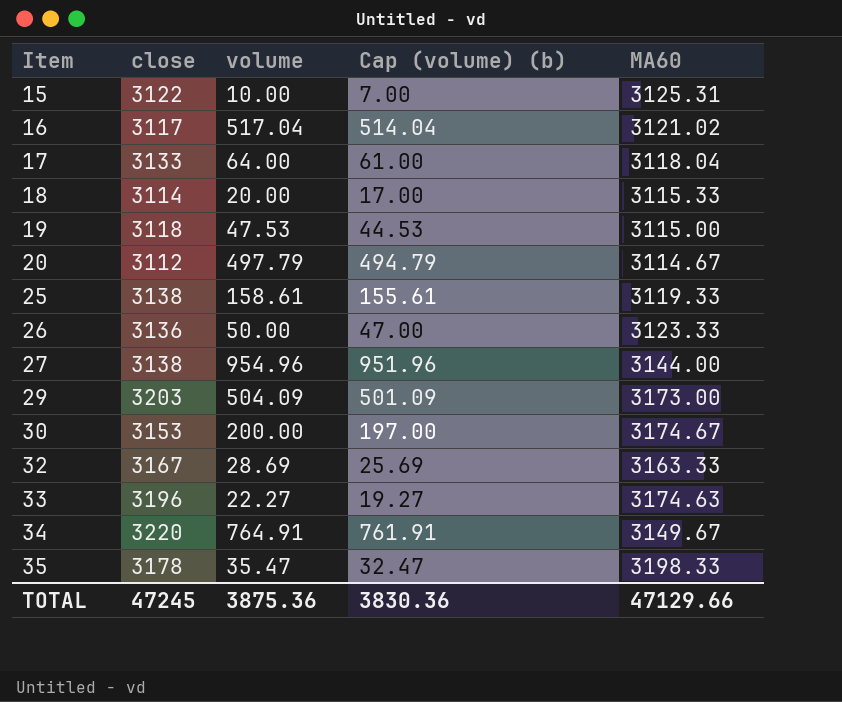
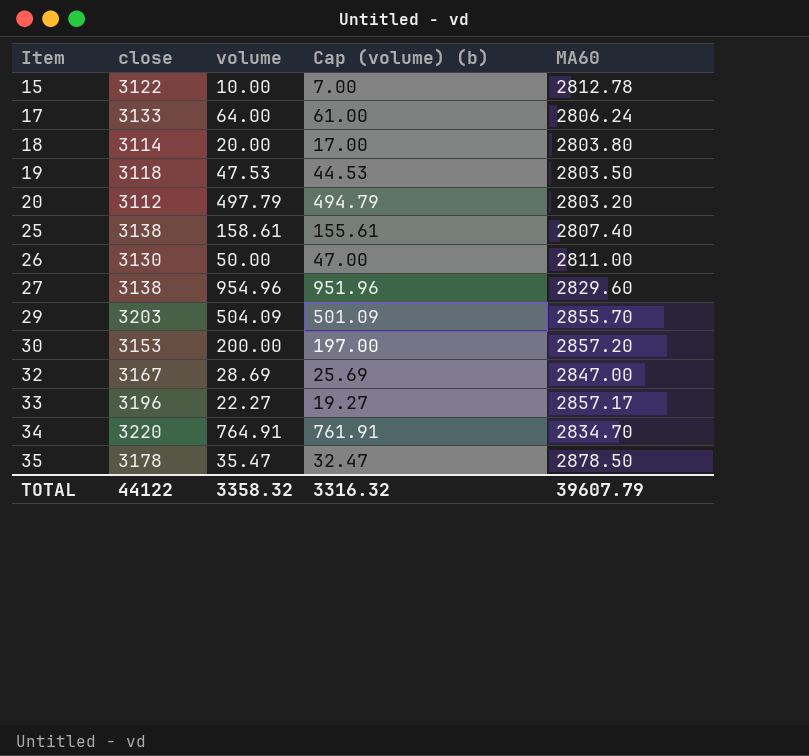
row 16: 3117 | 517.04 | 514.04 | 3121.02 -> none
15 | MA60: 3125.31 -> 2812.78
17 | MA60: 3118.04 -> 2806.24
18 | MA60: 3115.33 -> 2803.80
19 | MA60: 3115.00 -> 2803.50
20 | MA60: 3114.67 -> 2803.20
25 | MA60: 3119.33 -> 2807.40
26 | close: 3136 -> 3130
26 | MA60: 3123.33 -> 2811.00
27 | MA60: 3144.00 -> 2829.60
29 | MA60: 3173.00 -> 2855.70
30 | MA60: 3174.67 -> 2857.20
32 | MA60: 3163.33 -> 2847.00
33 | MA60: 3174.63 -> 2857.17
34 | MA60: 3149.67 -> 2834.70
35 | MA60: 3198.33 -> 2878.50
TOTAL | close: 47245 -> 44122
TOTAL | volume: 3875.36 -> 3358.32
TOTAL | Cap (volume) (b): 3830.36 -> 3316.32
TOTAL | MA60: 47129.66 -> 39607.79

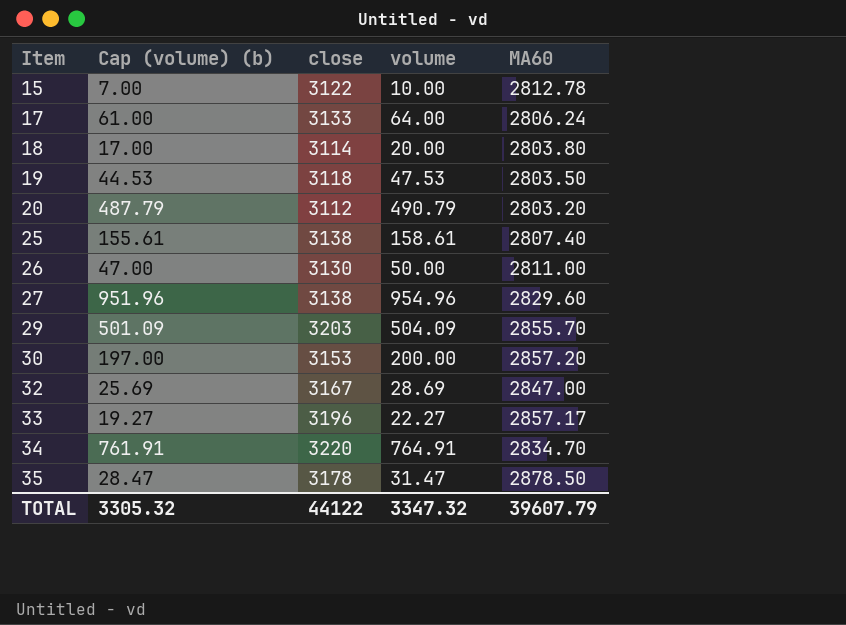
column Cap (volume) (b) | position: 4 -> 2
20 | Cap (volume) (b): 494.79 -> 487.79
20 | volume: 497.79 -> 490.79
35 | Cap (volume) (b): 32.47 -> 28.47
35 | volume: 35.47 -> 31.47
TOTAL | Cap (volume) (b): 3316.32 -> 3305.32
TOTAL | volume: 3358.32 -> 3347.32

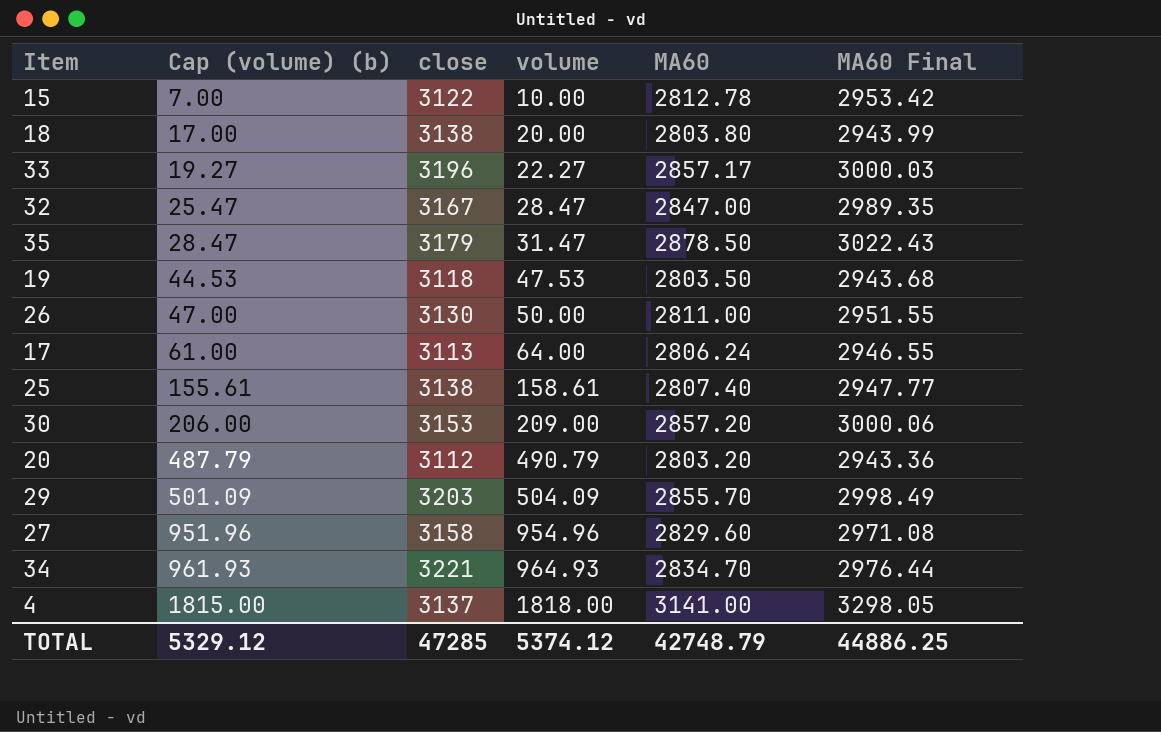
row order: Item ascending -> Cap (volume) (b) ascending
column MA60 Final | formula: none -> [MA60] * 1.05
18 | close: 3114 -> 3138
32 | Cap (volume) (b): 25.69 -> 25.47
32 | volume: 28.69 -> 28.47
35 | close: 3178 -> 3179
17 | close: 3133 -> 3113
30 | Cap (volume) (b): 197.00 -> 206.00
30 | volume: 200.00 -> 209.00
27 | close: 3138 -> 3158
34 | Cap (volume) (b): 761.91 -> 961.93
34 | close: 3220 -> 3221
34 | volume: 764.91 -> 964.93
row 4: none -> 1815.00 | 3137 | 1818.00 | 3141.00 | 3298.05
TOTAL | Cap (volume) (b): 3305.32 -> 5329.12
TOTAL | close: 44122 -> 47285
TOTAL | volume: 3347.32 -> 5374.12
TOTAL | MA60: 39607.79 -> 42748.79

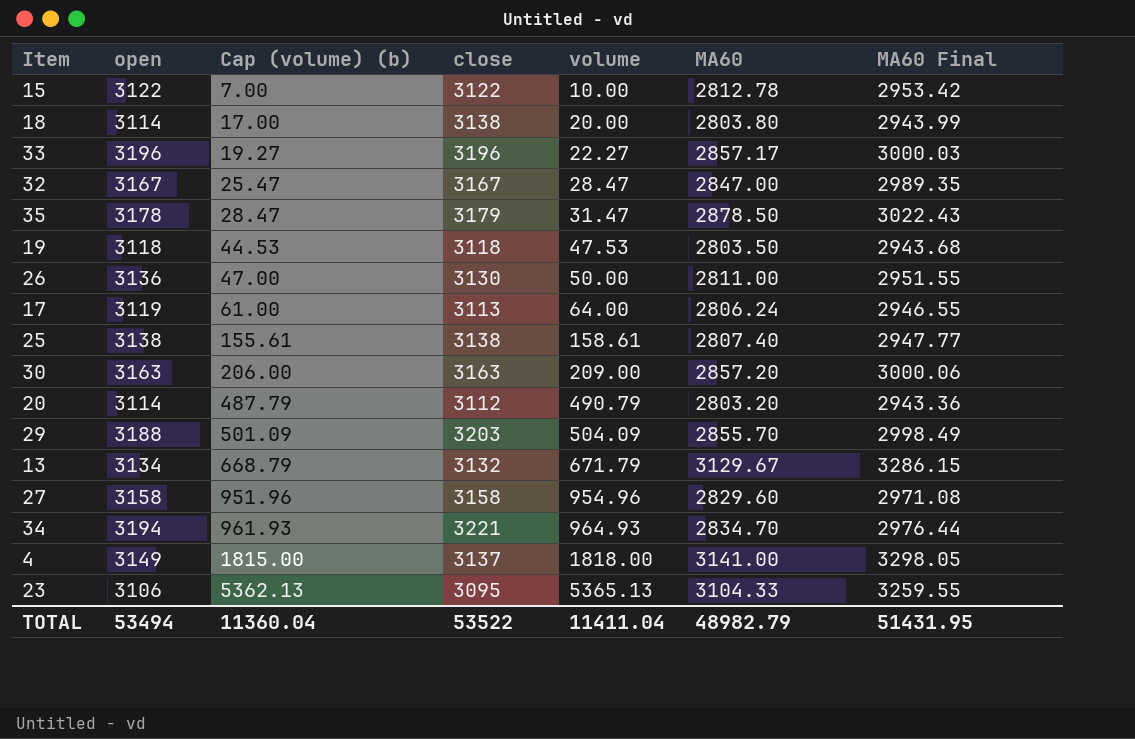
column open | position: none -> 2
30 | close: 3153 -> 3163
row 13: none -> 3134 | 668.79 | 3132 | 671.79 | 3129.67 | 3286.15
row 23: none -> 3106 | 5362.13 | 3095 | 5365.13 | 3104.33 | 3259.55
TOTAL | Cap (volume) (b): 5329.12 -> 11360.04
TOTAL | close: 47285 -> 53522
TOTAL | volume: 5374.12 -> 11411.04
TOTAL | MA60: 42748.79 -> 48982.79
TOTAL | MA60 Final: 44886.25 -> 51431.95

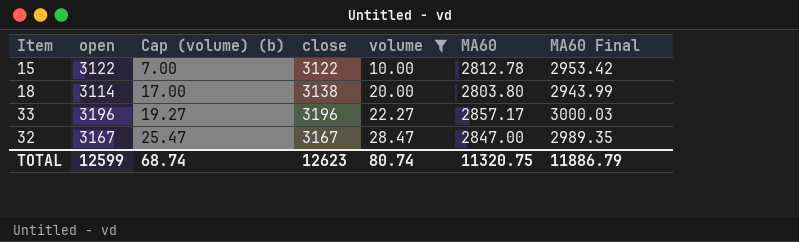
filter: none -> volume <= 28.47
TOTAL | open: 53494 -> 12599
TOTAL | Cap (volume) (b): 11360.04 -> 68.74
TOTAL | close: 53522 -> 12623
TOTAL | volume: 11411.04 -> 80.74
TOTAL | MA60: 48982.79 -> 11320.75
TOTAL | MA60 Final: 51431.95 -> 11886.79

